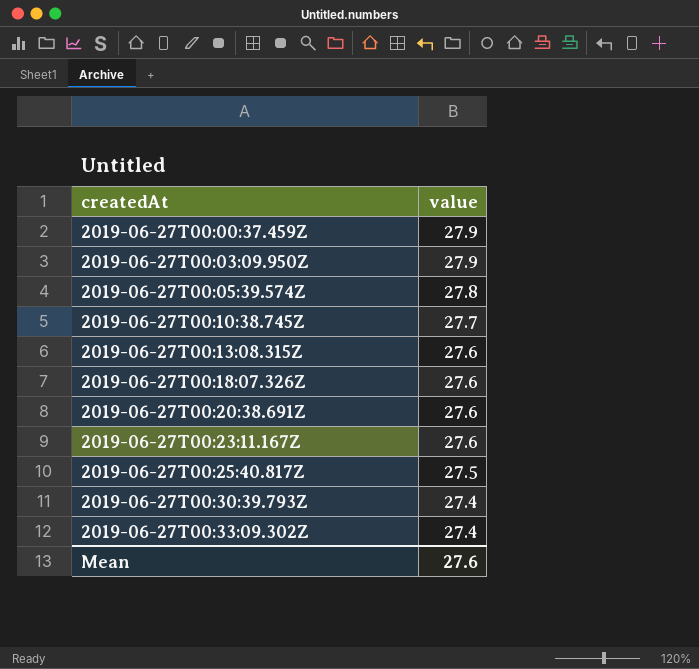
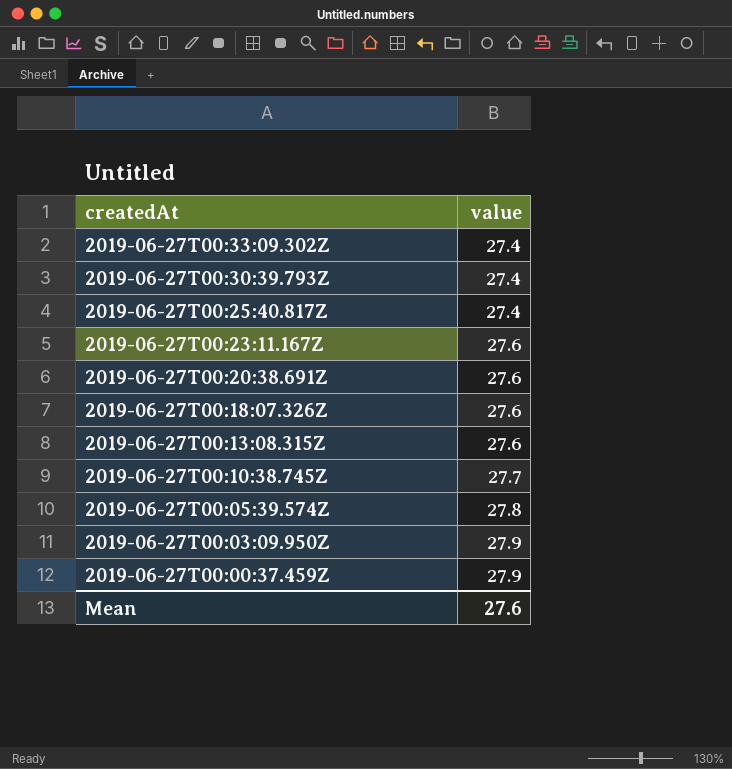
row order: createdAt ascending -> createdAt descending
2019-06-27T00:25:40.817Z | value: 27.5 -> 27.4

